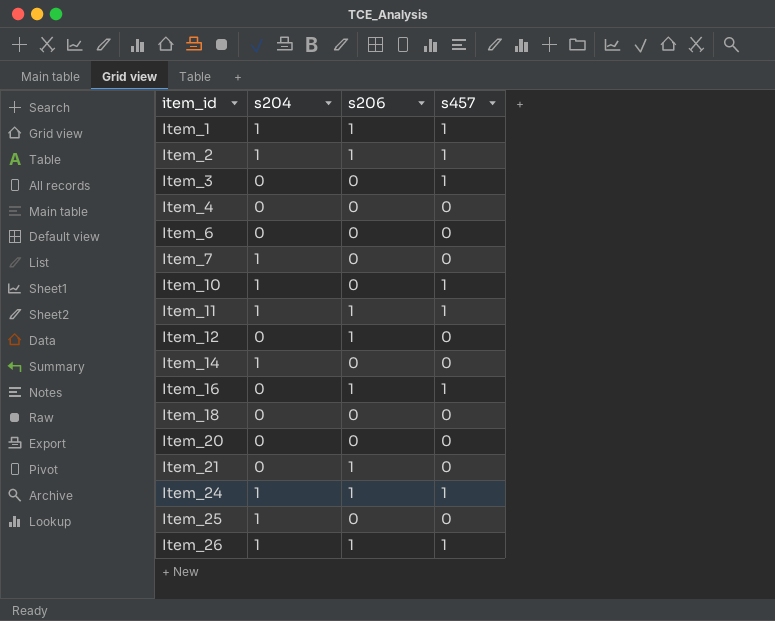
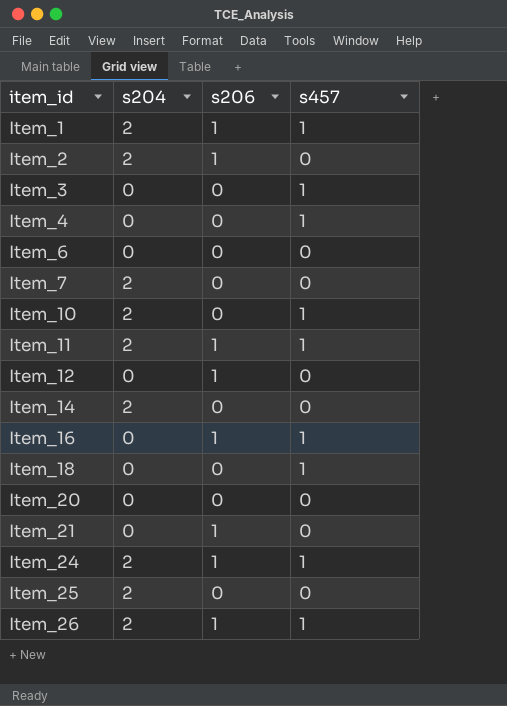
Item_1 | s204: 1 -> 2
Item_2 | s204: 1 -> 2
Item_2 | s457: 1 -> 0
Item_4 | s457: 0 -> 1
Item_7 | s204: 1 -> 2
Item_10 | s204: 1 -> 2
Item_11 | s204: 1 -> 2
Item_14 | s204: 1 -> 2
Item_18 | s457: 0 -> 1
Item_24 | s204: 1 -> 2
Item_25 | s204: 1 -> 2
Item_26 | s204: 1 -> 2

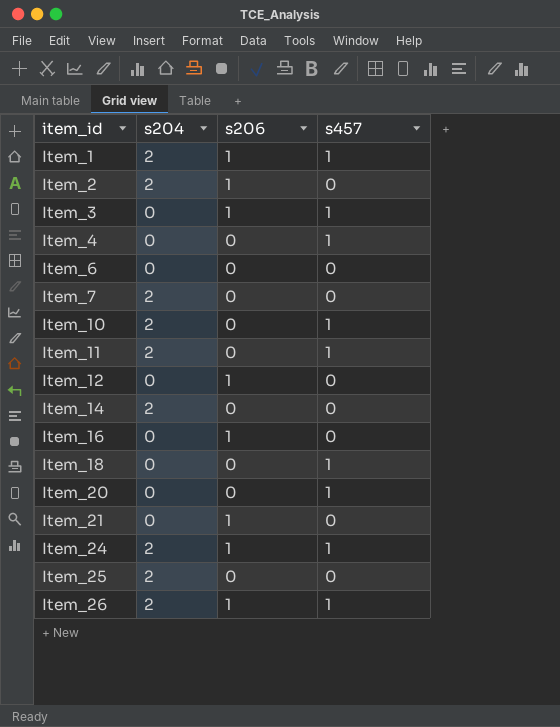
Item_3 | s206: 0 -> 1
Item_11 | s206: 1 -> 0
Item_16 | s457: 1 -> 0
Item_20 | s457: 0 -> 1

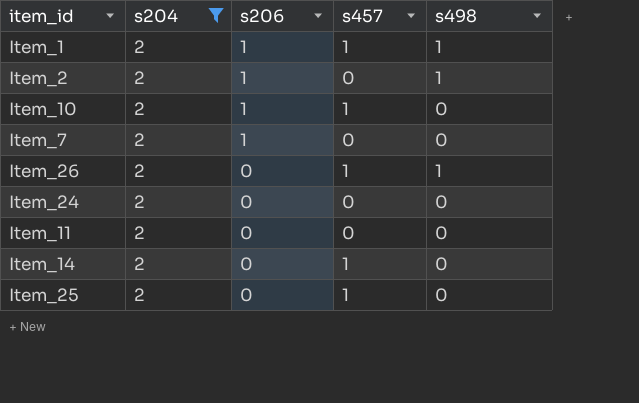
filter: none -> s204 = 2
row order: item_id ascending -> s206 descending
column s498 | position: none -> 5
Item_10 | s206: 0 -> 1
Item_7 | s206: 0 -> 1
Item_26 | s206: 1 -> 0
Item_24 | s206: 1 -> 0
Item_24 | s457: 1 -> 0
Item_11 | s457: 1 -> 0
Item_14 | s457: 0 -> 1
Item_25 | s457: 0 -> 1

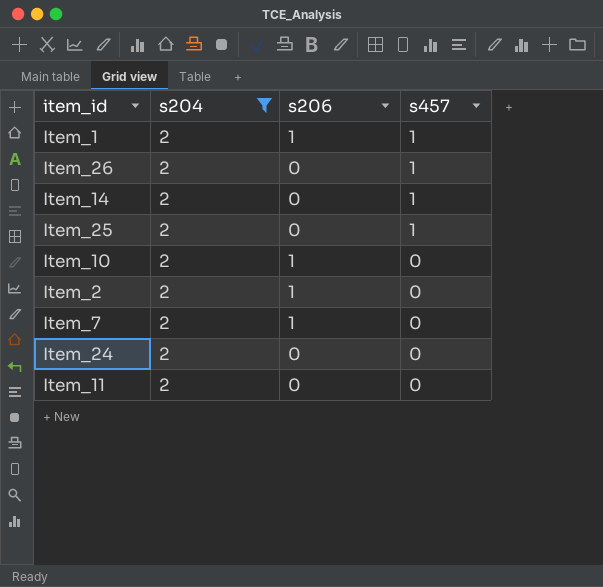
row order: s206 descending -> s457 descending
column s498 | position: 5 -> none
Item_10 | s457: 1 -> 0

